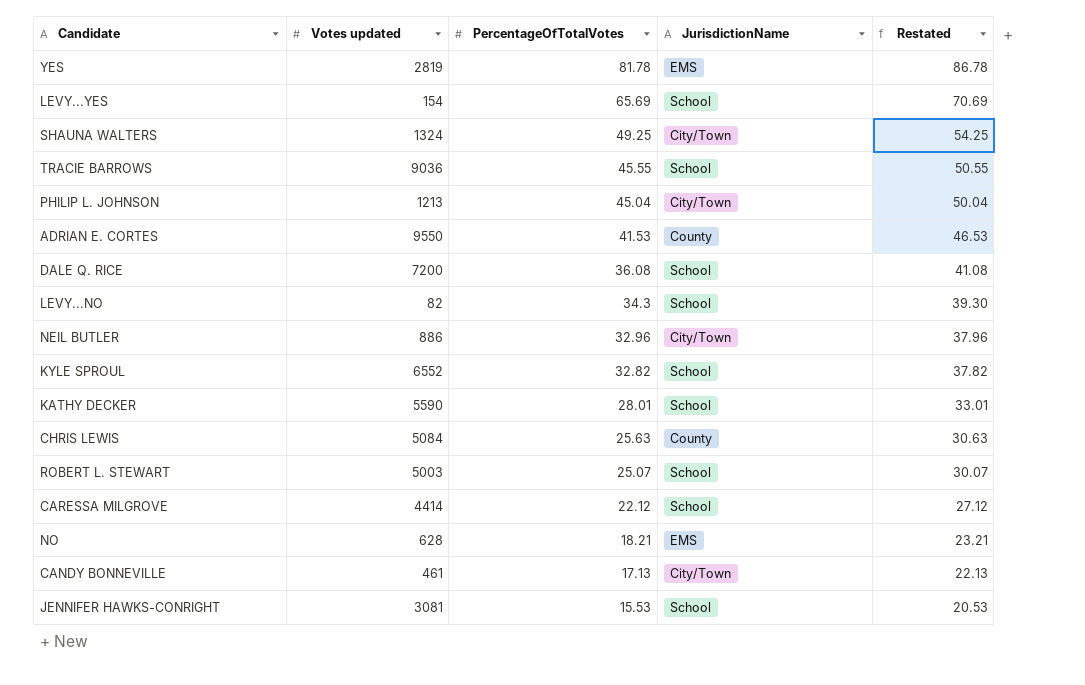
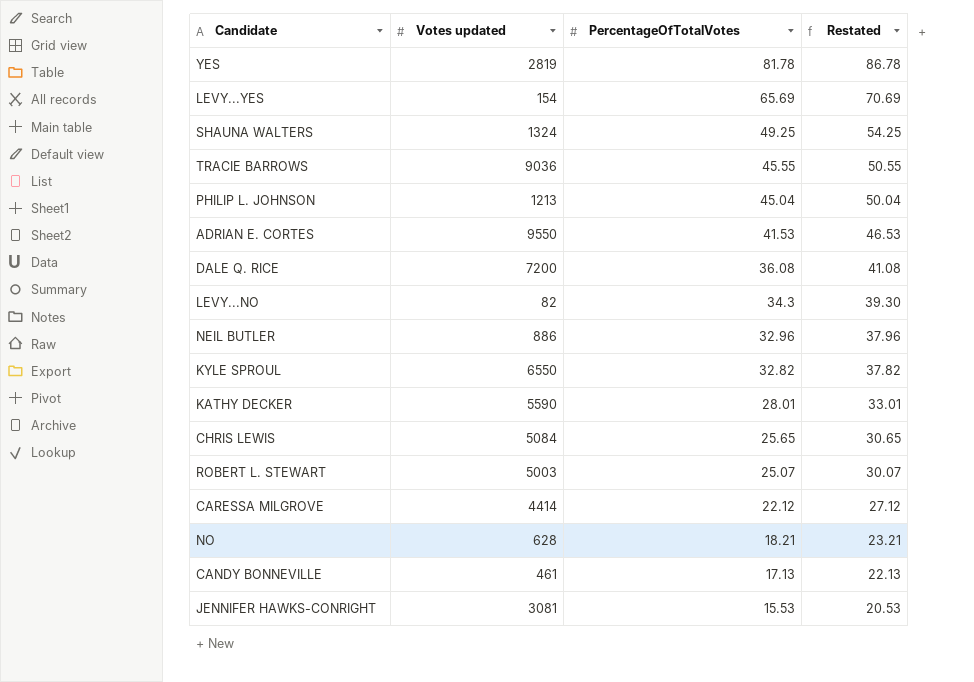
column JurisdictionName | position: 4 -> none
KYLE SPROUL | Votes updated: 6552 -> 6550
CHRIS LEWIS | PercentageOfTotalVotes: 25.63 -> 25.65
CHRIS LEWIS | Restated: 30.63 -> 30.65

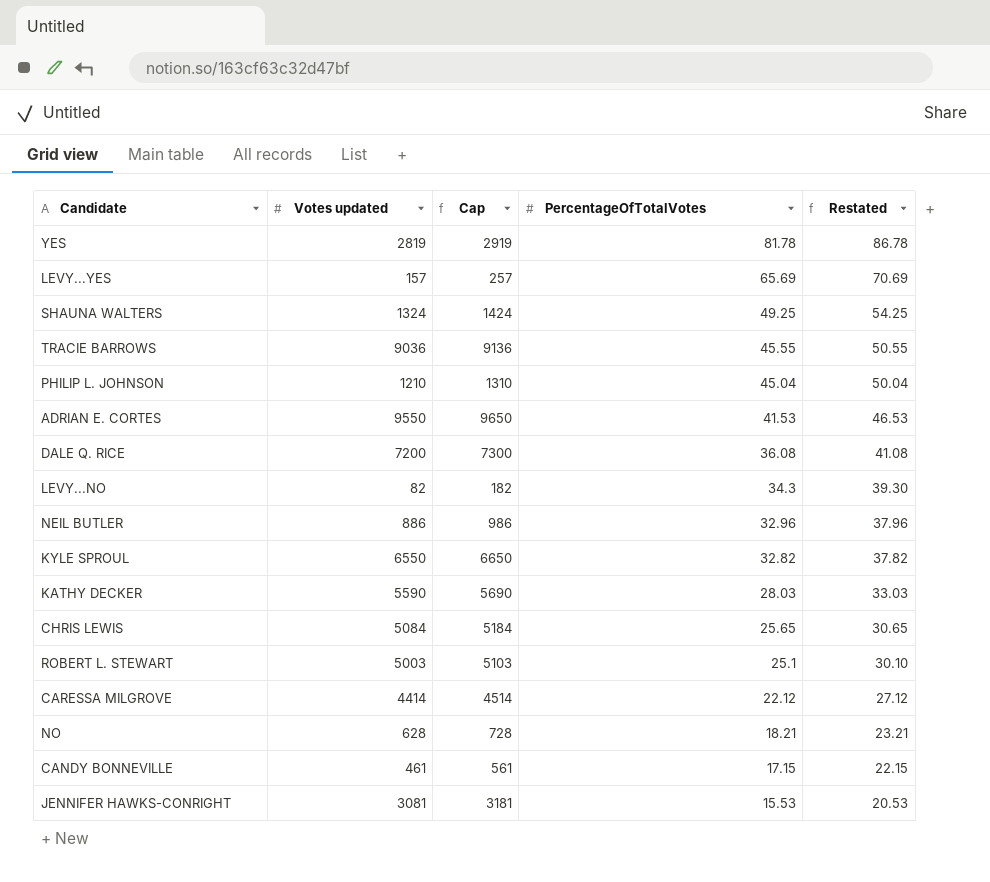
column Cap | formula: none -> [Votes updated] + 100
LEVY...YES | Votes updated: 154 -> 157
PHILIP L. JOHNSON | Votes updated: 1213 -> 1210
KATHY DECKER | PercentageOfTotalVotes: 28.01 -> 28.03
KATHY DECKER | Restated: 33.01 -> 33.03
ROBERT L. STEWART | PercentageOfTotalVotes: 25.07 -> 25.1
ROBERT L. STEWART | Restated: 30.07 -> 30.10
CANDY BONNEVILLE | PercentageOfTotalVotes: 17.13 -> 17.15
CANDY BONNEVILLE | Restated: 22.13 -> 22.15

